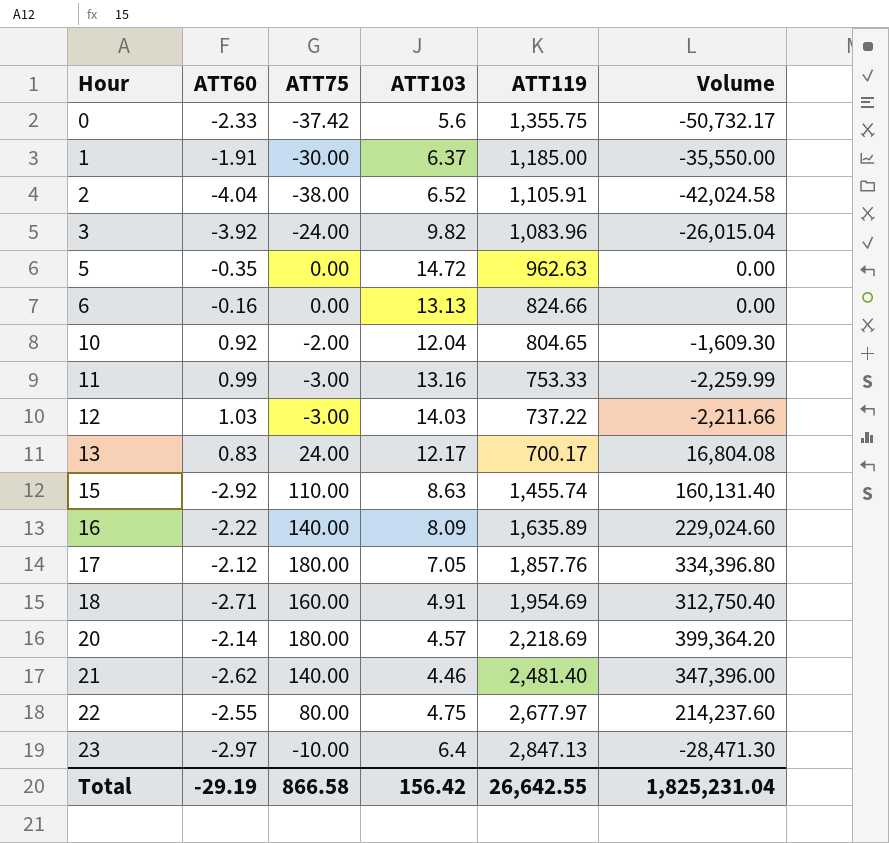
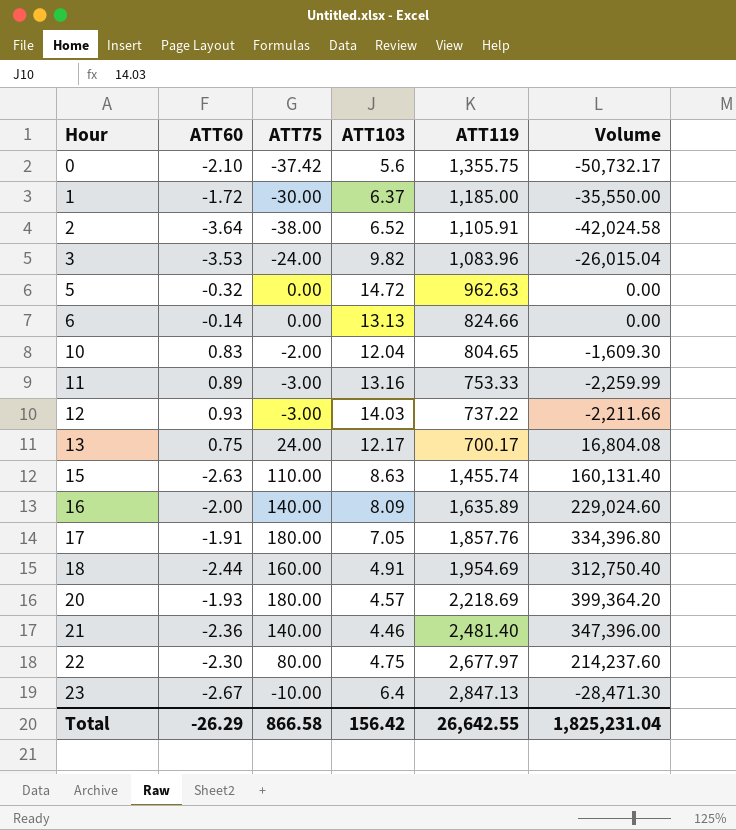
0 | ATT60: -2.33 -> -2.10
1 | ATT60: -1.91 -> -1.72
2 | ATT60: -4.04 -> -3.64
3 | ATT60: -3.92 -> -3.53
5 | ATT60: -0.35 -> -0.32
6 | ATT60: -0.16 -> -0.14
10 | ATT60: 0.92 -> 0.83
11 | ATT60: 0.99 -> 0.89
12 | ATT60: 1.03 -> 0.93
13 | ATT60: 0.83 -> 0.75
15 | ATT60: -2.92 -> -2.63
16 | ATT60: -2.22 -> -2.00
17 | ATT60: -2.12 -> -1.91
18 | ATT60: -2.71 -> -2.44
20 | ATT60: -2.14 -> -1.93
21 | ATT60: -2.62 -> -2.36
22 | ATT60: -2.55 -> -2.30
23 | ATT60: -2.97 -> -2.67
Total | ATT60: -29.19 -> -26.29

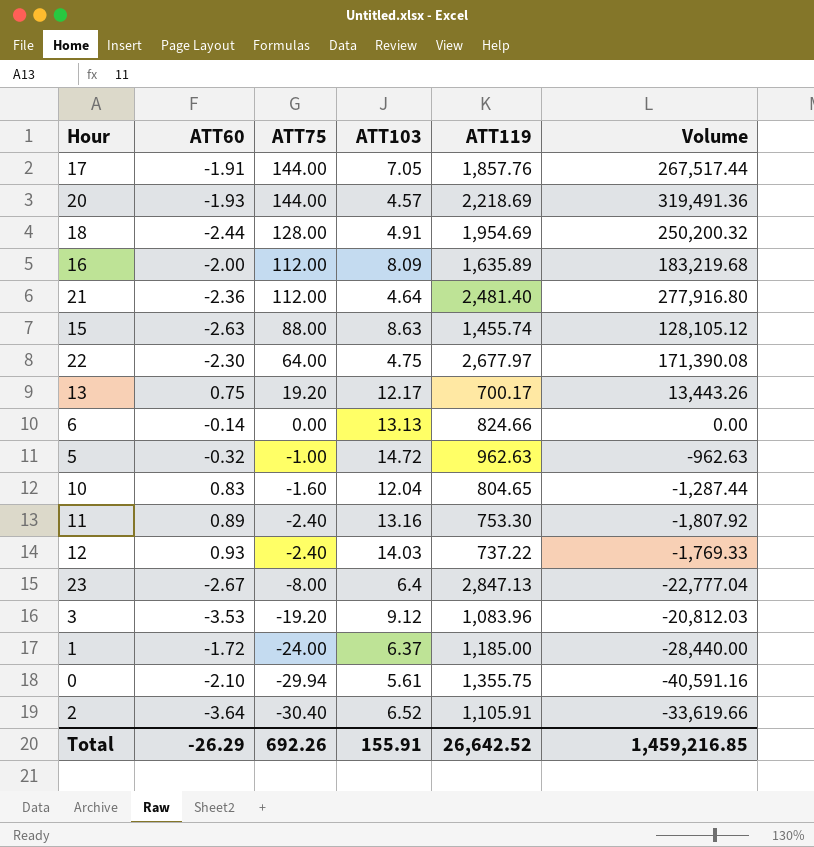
row order: Hour ascending -> ATT75 descending
17 | ATT75: 180.00 -> 144.00
17 | Volume: 334,396.80 -> 267,517.44
20 | ATT75: 180.00 -> 144.00
20 | Volume: 399,364.20 -> 319,491.36
18 | ATT75: 160.00 -> 128.00
18 | Volume: 312,750.40 -> 250,200.32
16 | ATT75: 140.00 -> 112.00
16 | Volume: 229,024.60 -> 183,219.68
21 | ATT75: 140.00 -> 112.00
21 | ATT103: 4.46 -> 4.64
21 | Volume: 347,396.00 -> 277,916.80
15 | ATT75: 110.00 -> 88.00
15 | Volume: 160,131.40 -> 128,105.12
22 | ATT75: 80.00 -> 64.00
22 | Volume: 214,237.60 -> 171,390.08
13 | ATT75: 24.00 -> 19.20
13 | Volume: 16,804.08 -> 13,443.26
5 | ATT75: 0.00 -> -1.00
5 | Volume: 0.00 -> -962.63
10 | ATT75: -2.00 -> -1.60
10 | Volume: -1,609.30 -> -1,287.44
11 | ATT75: -3.00 -> -2.40
11 | ATT119: 753.33 -> 753.30
11 | Volume: -2,259.99 -> -1,807.92
12 | ATT75: -3.00 -> -2.40
12 | Volume: -2,211.66 -> -1,769.33
23 | ATT75: -10.00 -> -8.00
23 | Volume: -28,471.30 -> -22,777.04
3 | ATT75: -24.00 -> -19.20
3 | ATT103: 9.82 -> 9.12
3 | Volume: -26,015.04 -> -20,812.03
1 | ATT75: -30.00 -> -24.00
1 | Volume: -35,550.00 -> -28,440.00
0 | ATT75: -37.42 -> -29.94
0 | ATT103: 5.6 -> 5.61
0 | Volume: -50,732.17 -> -40,591.16
2 | ATT75: -38.00 -> -30.40
2 | Volume: -42,024.58 -> -33,619.66
Total | ATT75: 866.58 -> 692.26
Total | ATT103: 156.42 -> 155.91
Total | ATT119: 26,642.55 -> 26,642.52
Total | Volume: 1,825,231.04 -> 1,459,216.85

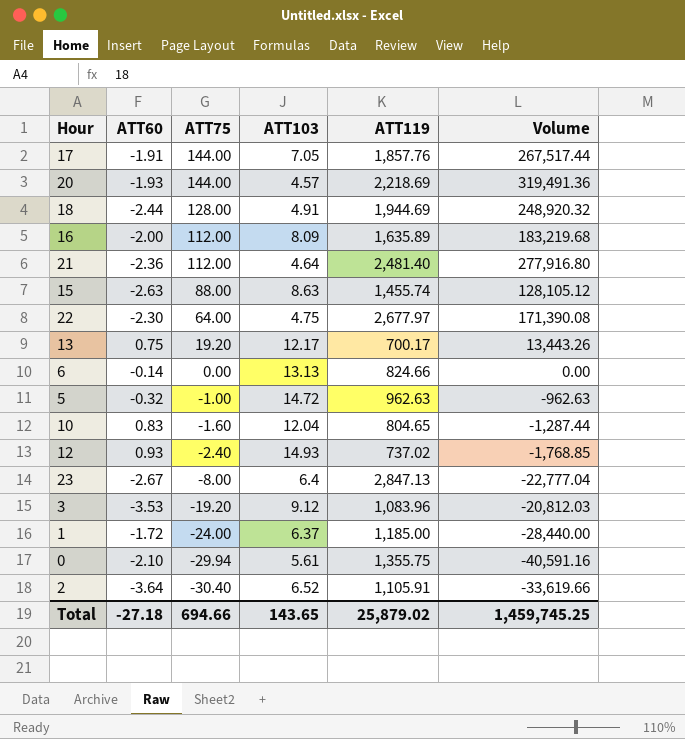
row 11: 0.89 | -2.40 | 13.16 | 753.30 | -1,807.92 -> none
18 | ATT119: 1,954.69 -> 1,944.69
18 | Volume: 250,200.32 -> 248,920.32
12 | ATT103: 14.03 -> 14.93
12 | ATT119: 737.22 -> 737.02
12 | Volume: -1,769.33 -> -1,768.85
Total | ATT60: -26.29 -> -27.18
Total | ATT75: 692.26 -> 694.66
Total | ATT103: 155.91 -> 143.65
Total | ATT119: 26,642.52 -> 25,879.02
Total | Volume: 1,459,216.85 -> 1,459,745.25

